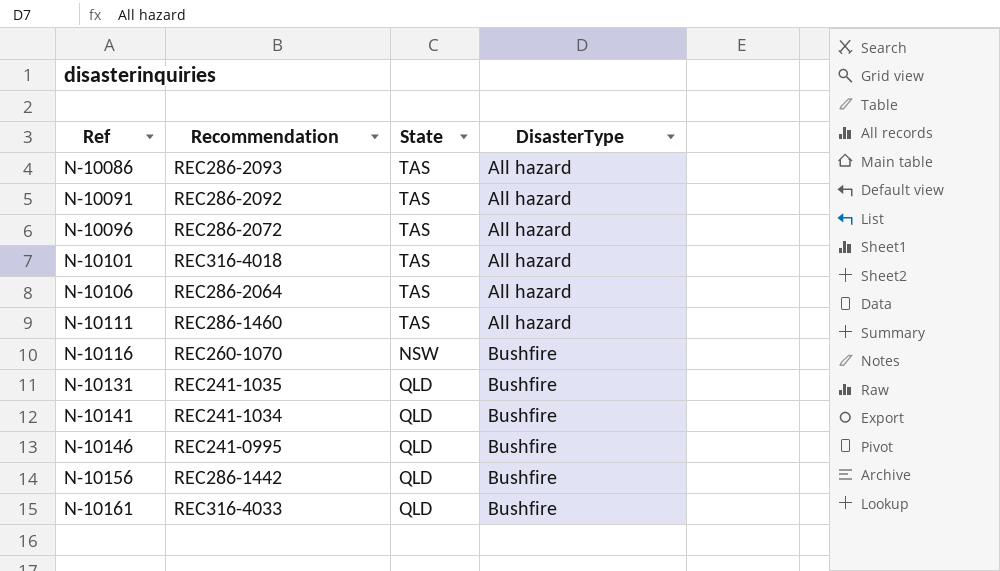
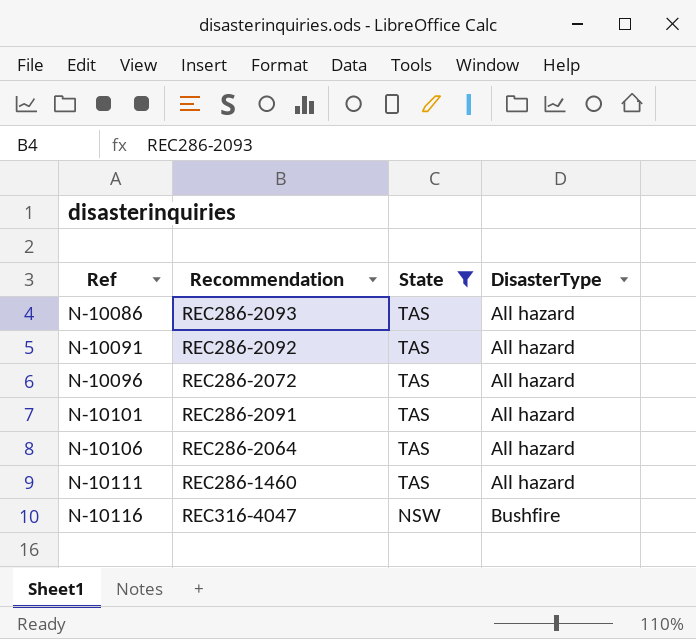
filter: none -> State != QLD
N-10101 | Recommendation: REC316-4018 -> REC286-2091
N-10116 | Recommendation: REC260-1070 -> REC316-4047

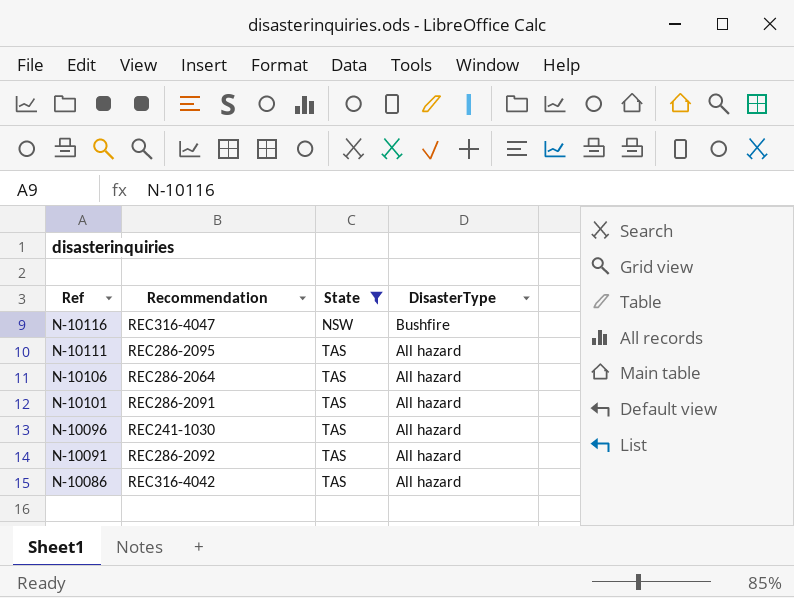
row order: Ref ascending -> Ref descending
N-10111 | Recommendation: REC286-1460 -> REC286-2095
N-10096 | Recommendation: REC286-2072 -> REC241-1030
N-10086 | Recommendation: REC286-2093 -> REC316-4042

